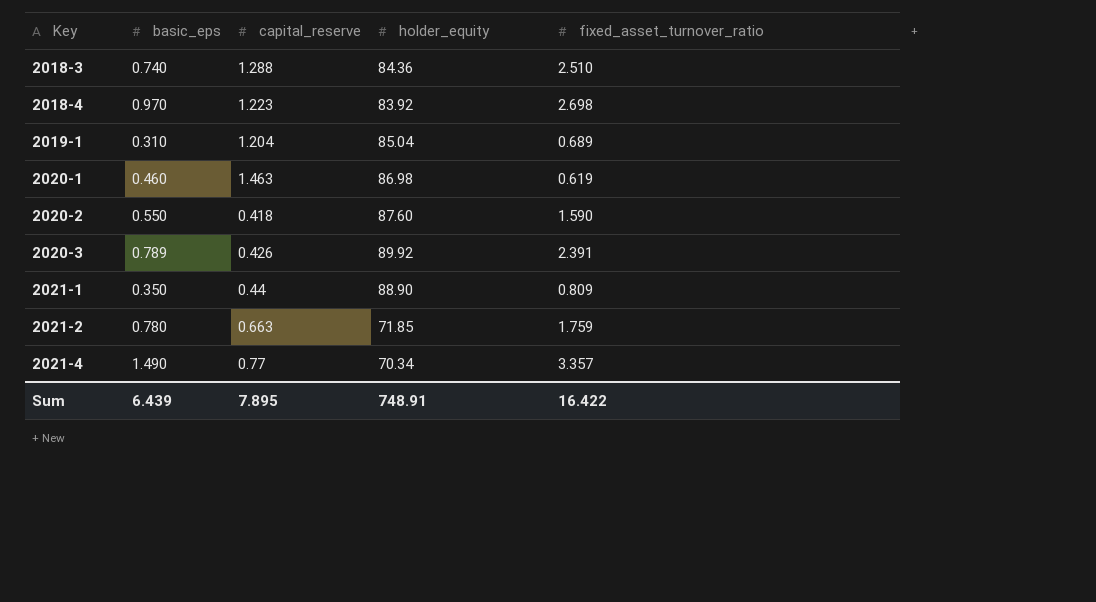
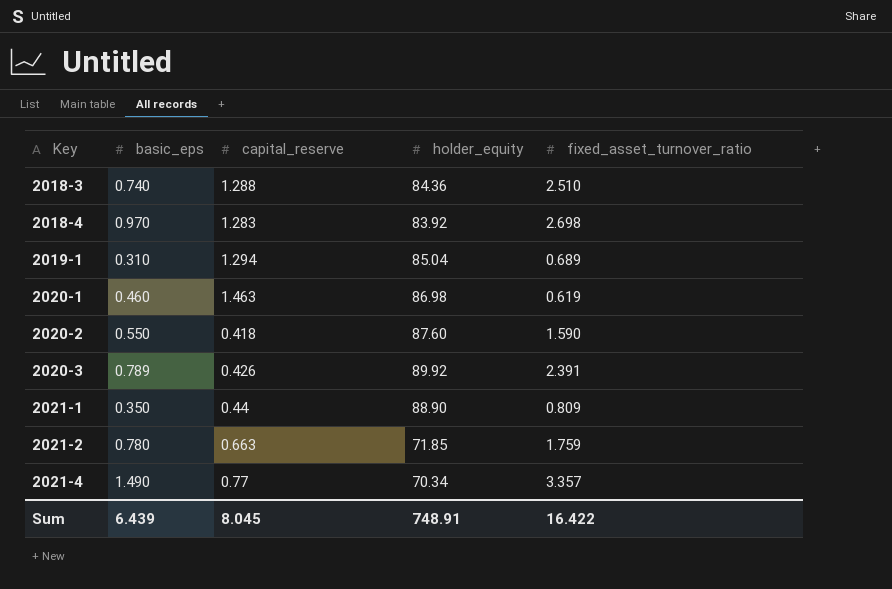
2018-4 | capital_reserve: 1.223 -> 1.283
2019-1 | capital_reserve: 1.204 -> 1.294
Sum | capital_reserve: 7.895 -> 8.045

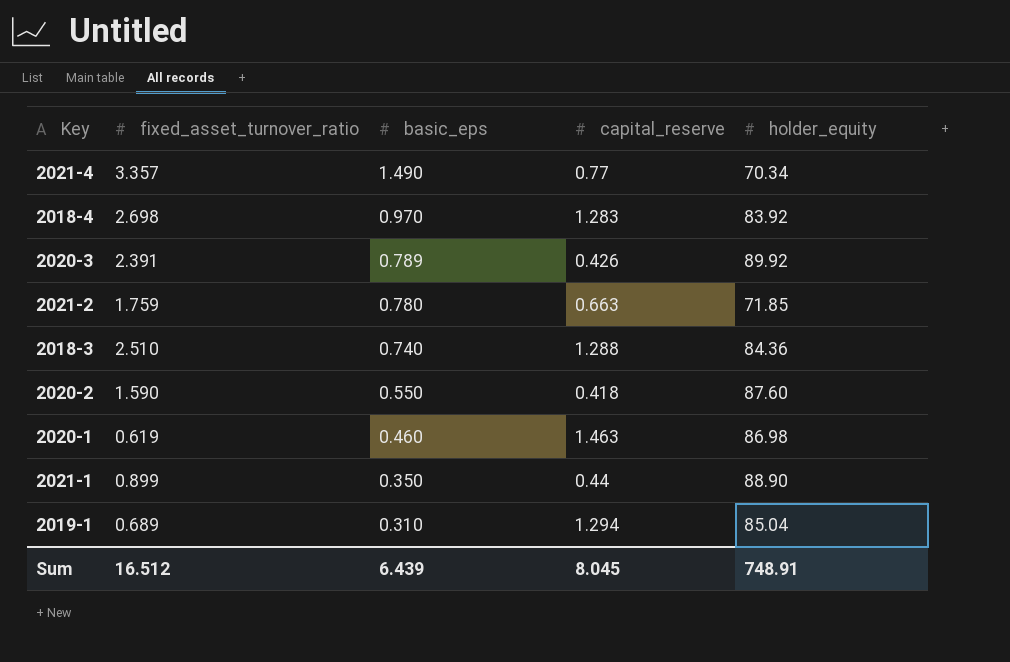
row order: Key ascending -> basic_eps descending
column fixed_asset_turnover_ratio | position: 5 -> 2
2021-1 | fixed_asset_turnover_ratio: 0.809 -> 0.899
Sum | fixed_asset_turnover_ratio: 16.422 -> 16.512

